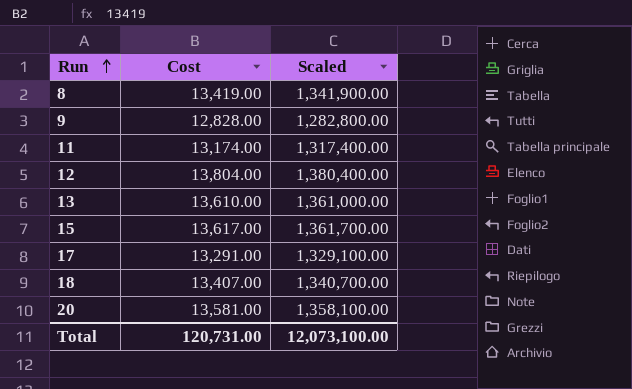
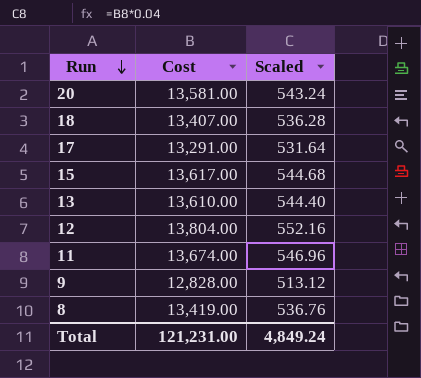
row order: Run ascending -> Run descending
column Scaled | formula: [Cost] * 100 -> [Cost] * 0.04
11 | Cost: 13,174.00 -> 13,674.00
Total | Cost: 120,731.00 -> 121,231.00
Total | Scaled: 12,073,100.00 -> 4,849.24

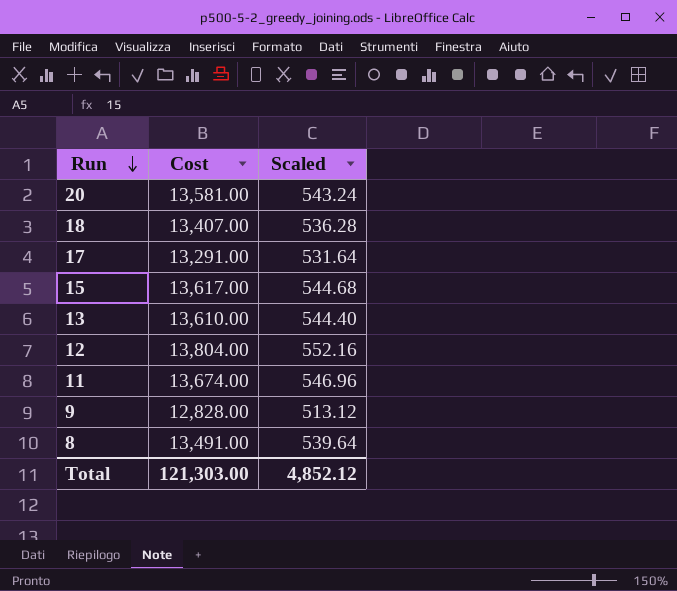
8 | Cost: 13,419.00 -> 13,491.00
8 | Scaled: 536.76 -> 539.64
Total | Cost: 121,231.00 -> 121,303.00
Total | Scaled: 4,849.24 -> 4,852.12

